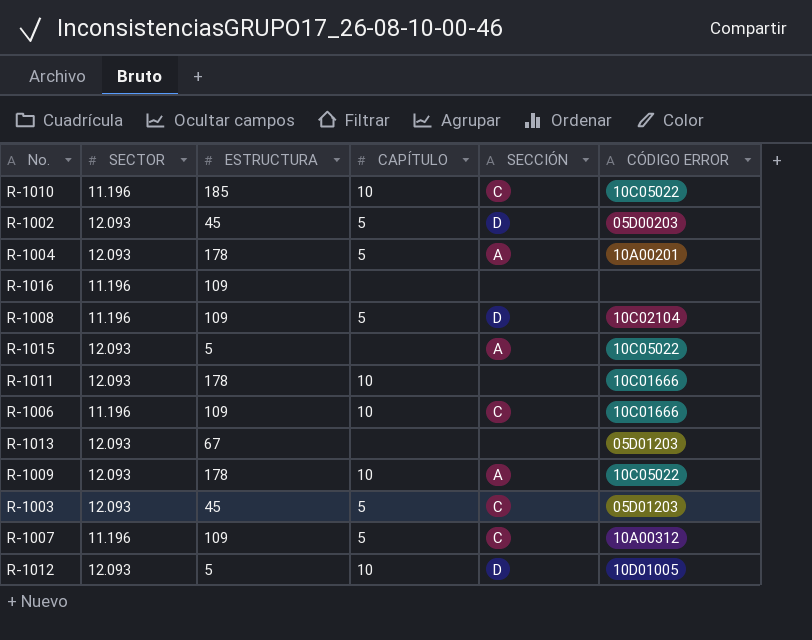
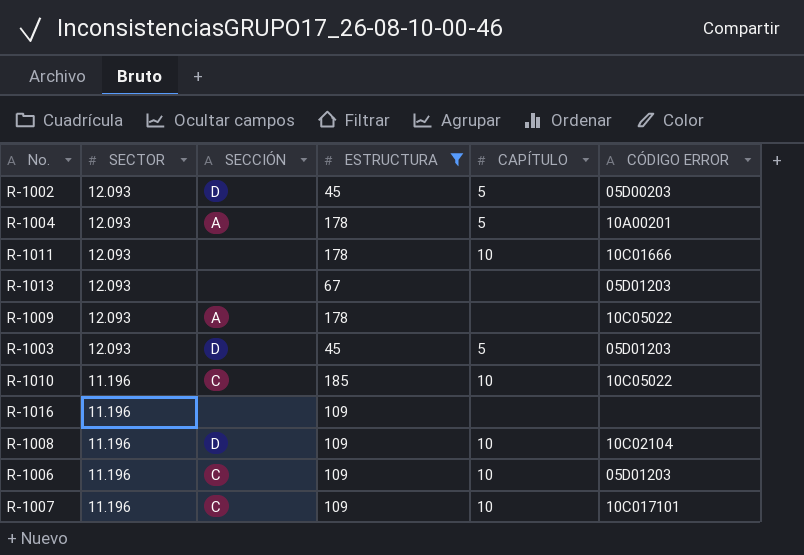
filter: none -> ESTRUCTURA != 5
row order: none -> SECTOR descending
column SECCIÓN | position: 5 -> 3
R-1009 | CAPÍTULO: 10 -> none
R-1003 | SECCIÓN: C -> D
R-1008 | CAPÍTULO: 5 -> 10
R-1006 | CÓDIGO ERROR: 10C01666 -> 05D01203
R-1007 | CAPÍTULO: 5 -> 10
R-1007 | CÓDIGO ERROR: 10A00312 -> 10C017101

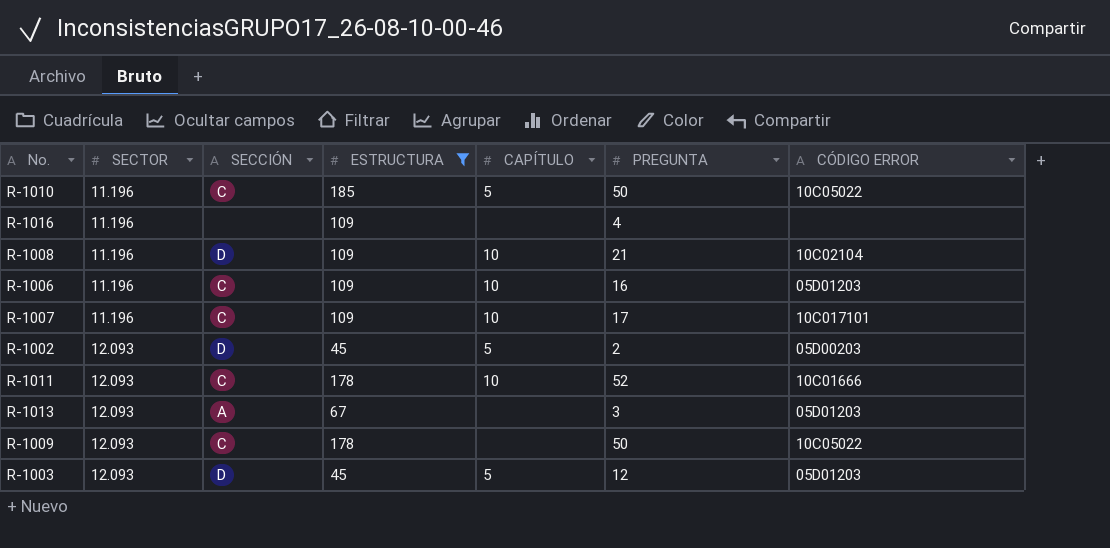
row order: SECTOR descending -> SECTOR ascending
column PREGUNTA | position: none -> 6
row R-1004: 12.093 | A | 178 | 5 | 10A00201 -> none
R-1010 | CAPÍTULO: 10 -> 5
R-1011 | SECCIÓN: none -> C
R-1013 | SECCIÓN: none -> A
R-1009 | SECCIÓN: A -> C

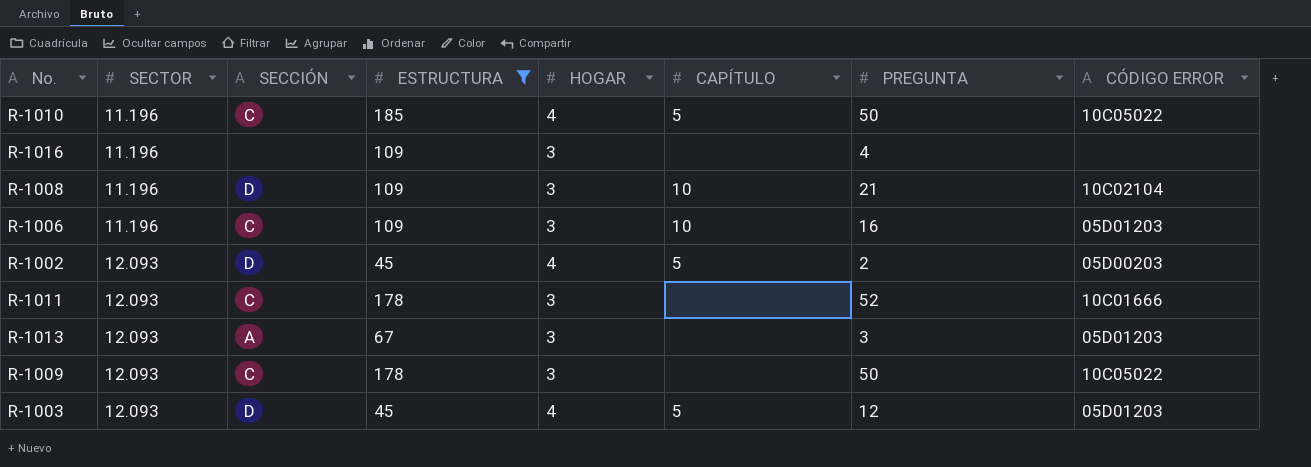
column HOGAR | position: none -> 5
row R-1007: 11.196 | C | 109 | 10 | 17 | 10C017101 -> none
R-1011 | CAPÍTULO: 10 -> none

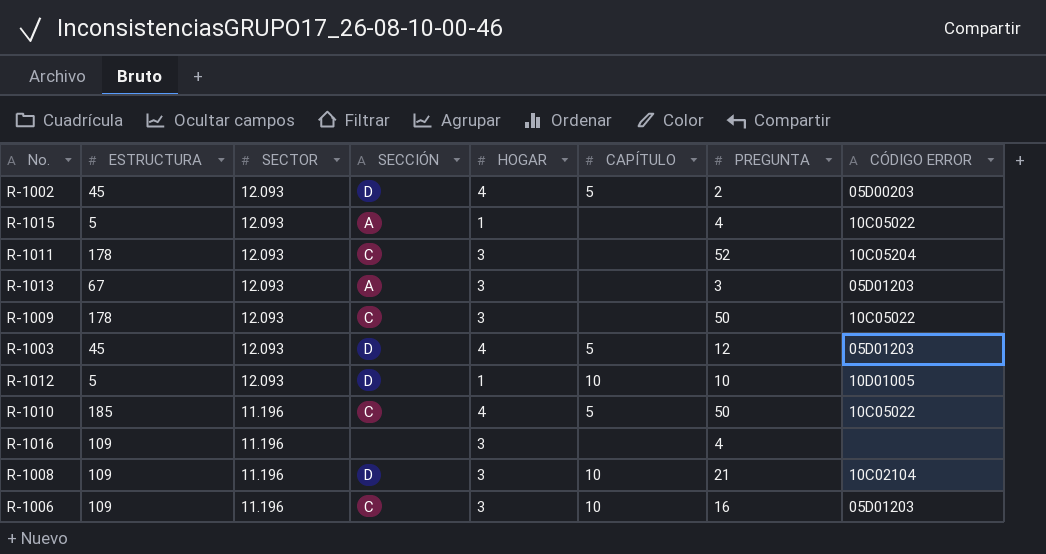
filter: ESTRUCTURA != 5 -> none
row order: SECTOR ascending -> SECTOR descending
column ESTRUCTURA | position: 4 -> 2
R-1011 | CÓDIGO ERROR: 10C01666 -> 10C05204

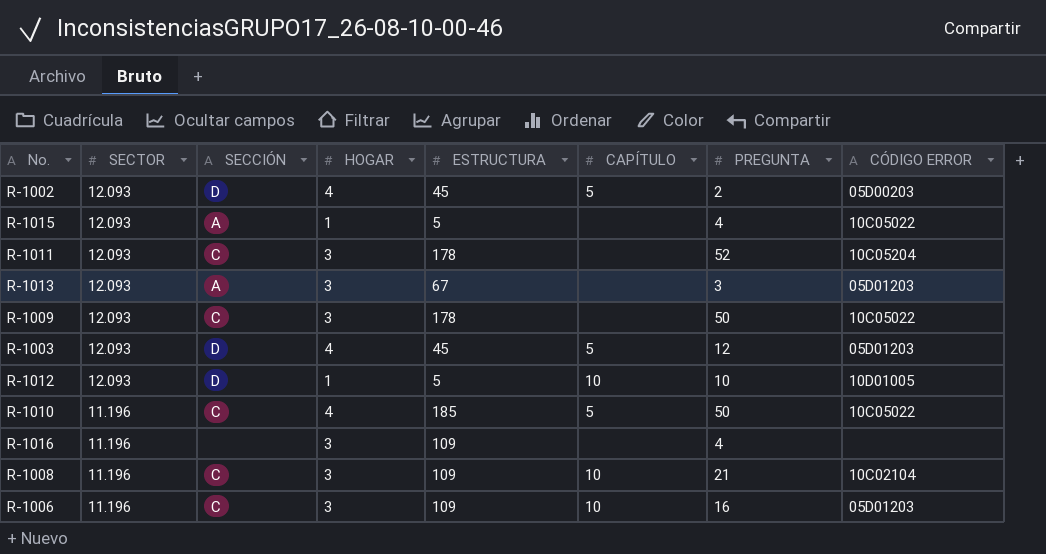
column ESTRUCTURA | position: 2 -> 5
R-1008 | SECCIÓN: D -> C

